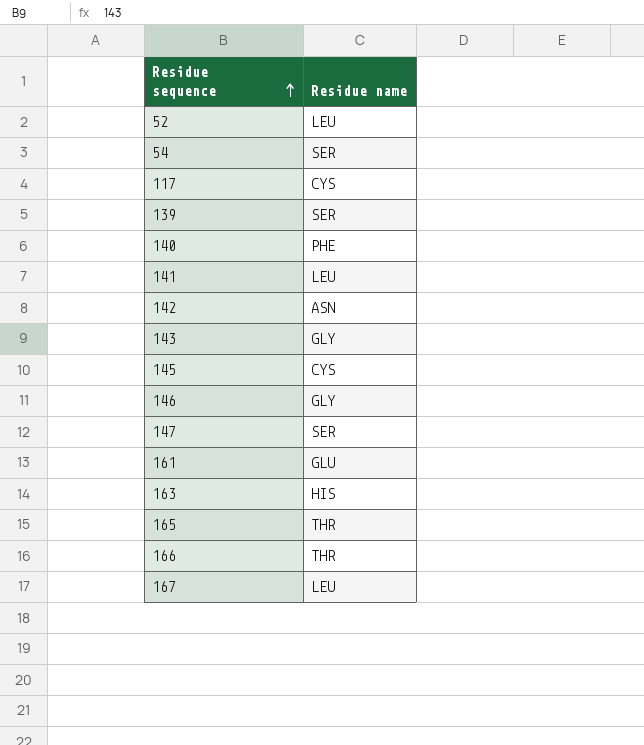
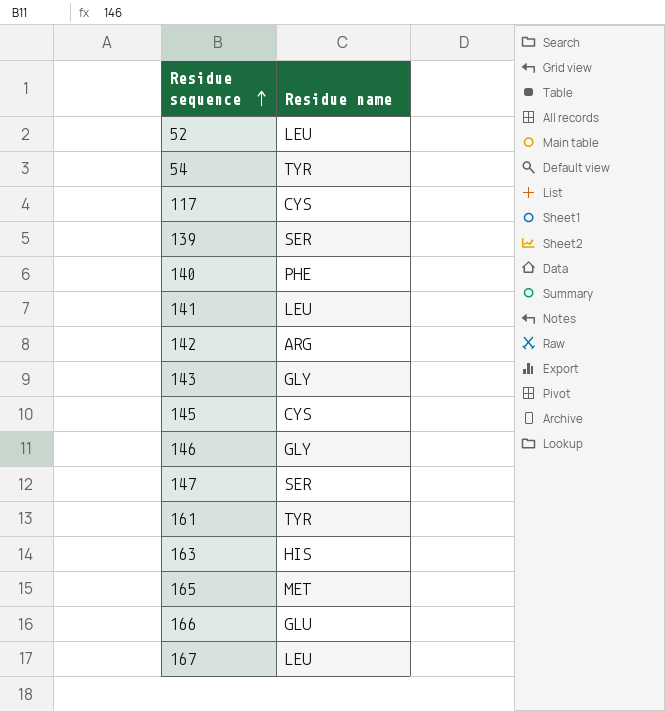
54 | Residue name: SER -> TYR
142 | Residue name: ASN -> ARG
161 | Residue name: GLU -> TYR
165 | Residue name: THR -> MET
166 | Residue name: THR -> GLU

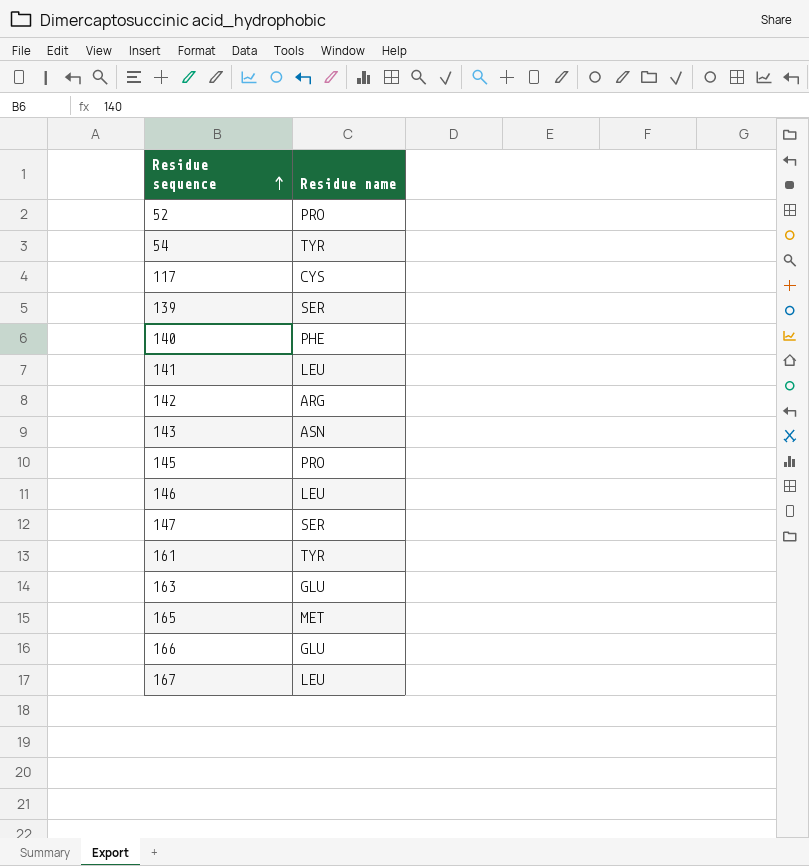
52 | Residue name: LEU -> PRO
143 | Residue name: GLY -> ASN
145 | Residue name: CYS -> PRO
146 | Residue name: GLY -> LEU
163 | Residue name: HIS -> GLU

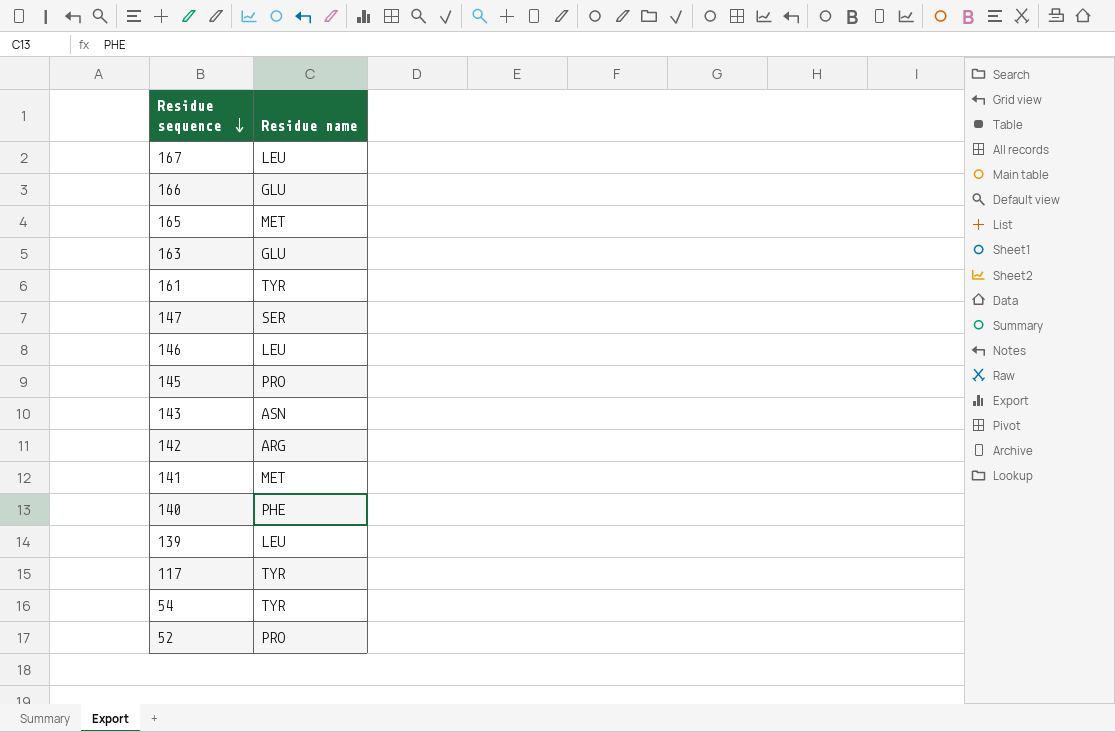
row order: Residue sequence ascending -> Residue sequence descending
141 | Residue name: LEU -> MET
139 | Residue name: SER -> LEU
117 | Residue name: CYS -> TYR

